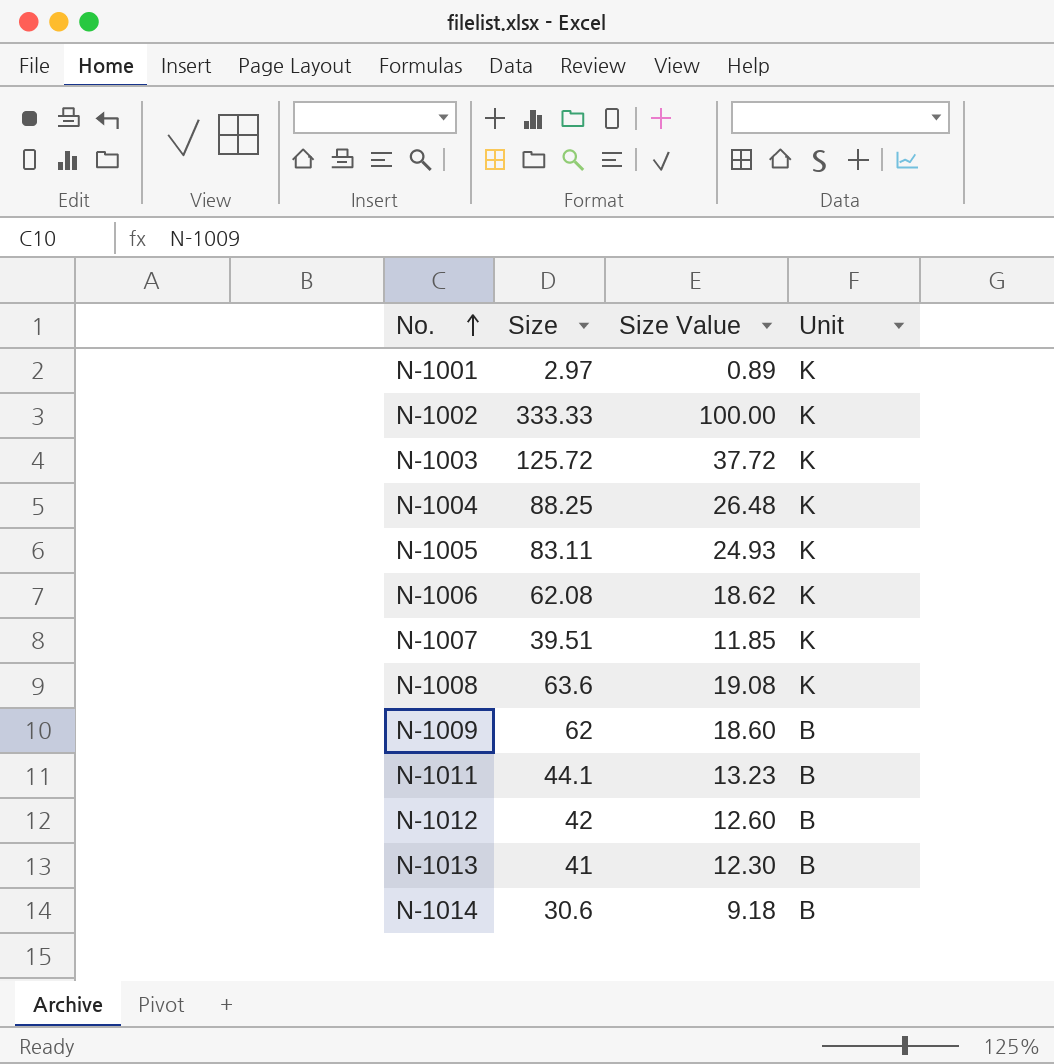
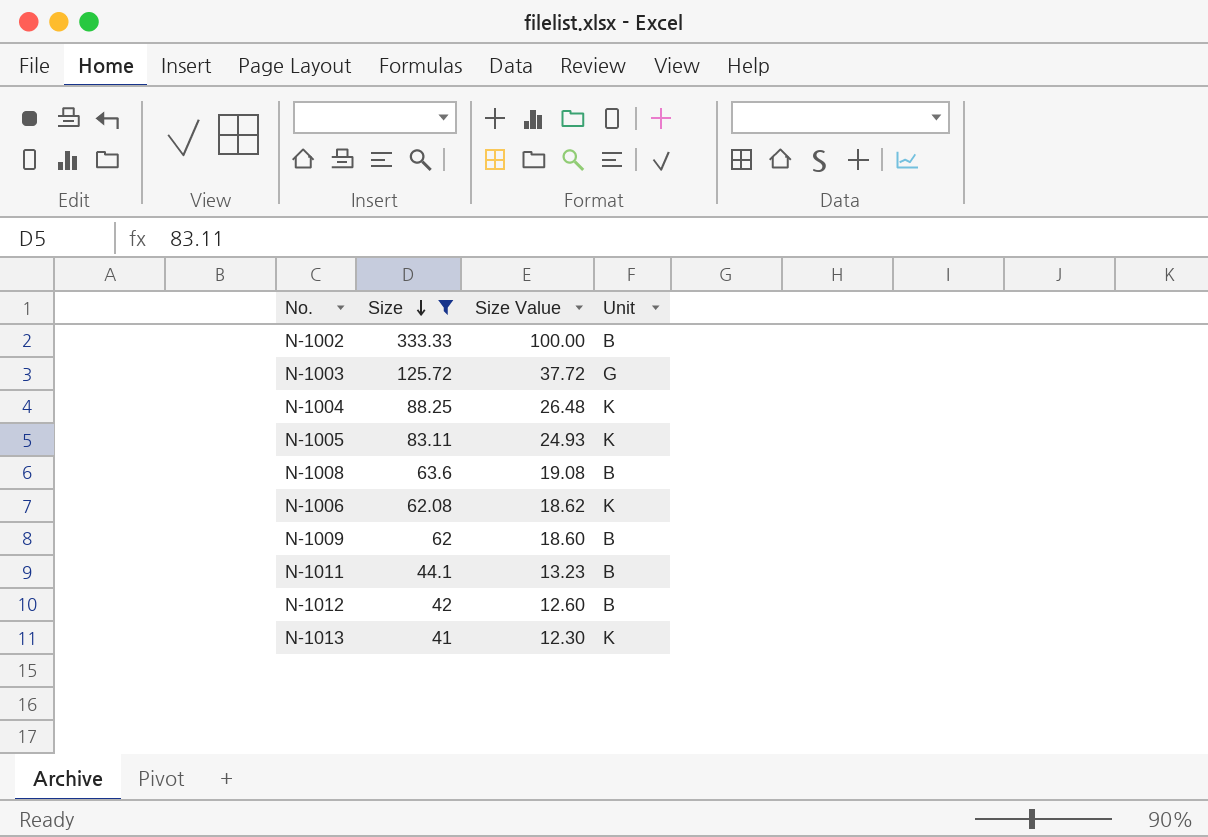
filter: none -> Size >= 41
row order: No. ascending -> Size descending
N-1002 | Unit: K -> B
N-1003 | Unit: K -> G
N-1008 | Unit: K -> B
N-1013 | Unit: B -> K

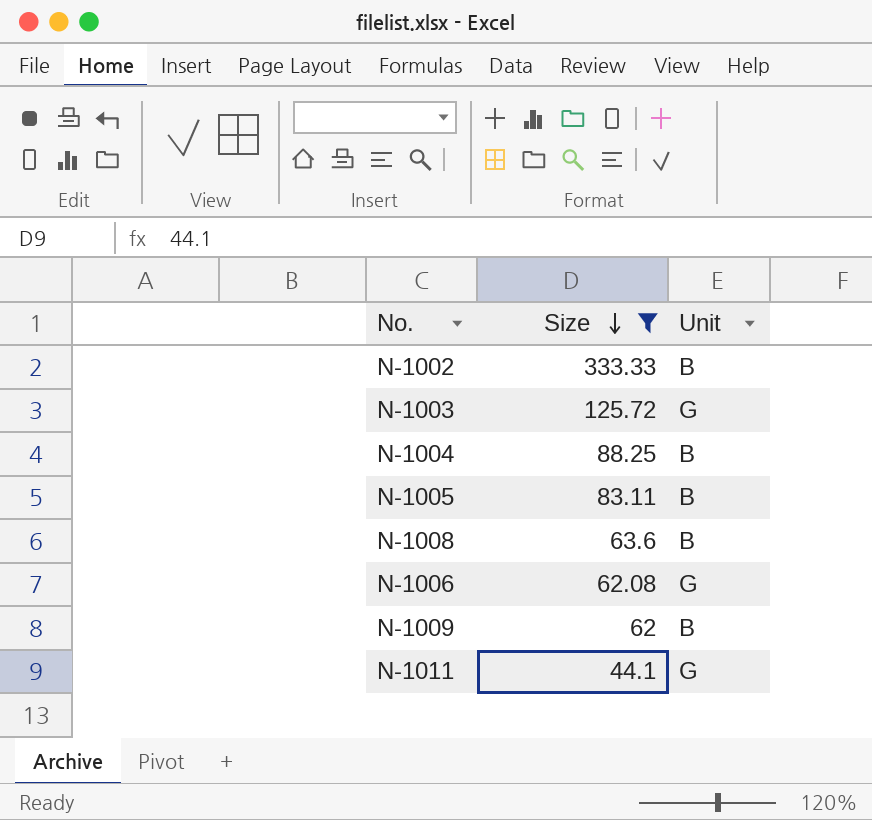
column Size Value | formula: [Size] * 0.3 -> none
row N-1012: 42 | 12.60 | B -> none
row N-1013: 41 | 12.30 | K -> none
N-1004 | Unit: K -> B
N-1005 | Unit: K -> B
N-1006 | Unit: K -> G
N-1011 | Unit: B -> G

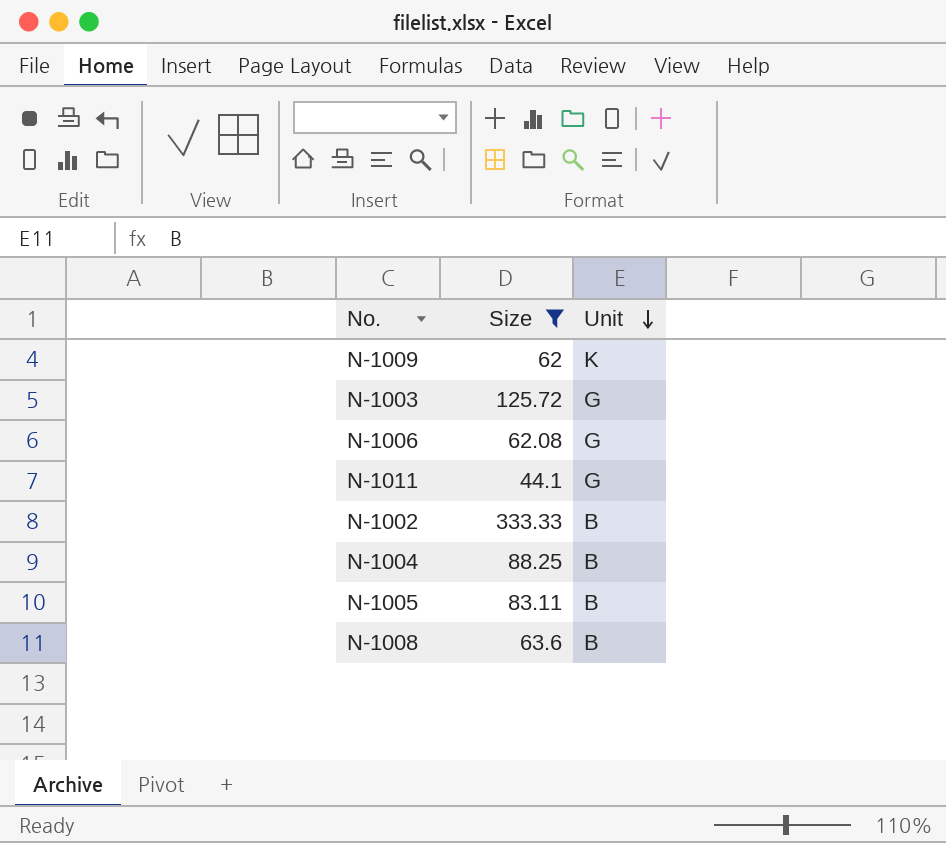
row order: Size descending -> Unit descending
N-1009 | Unit: B -> K

